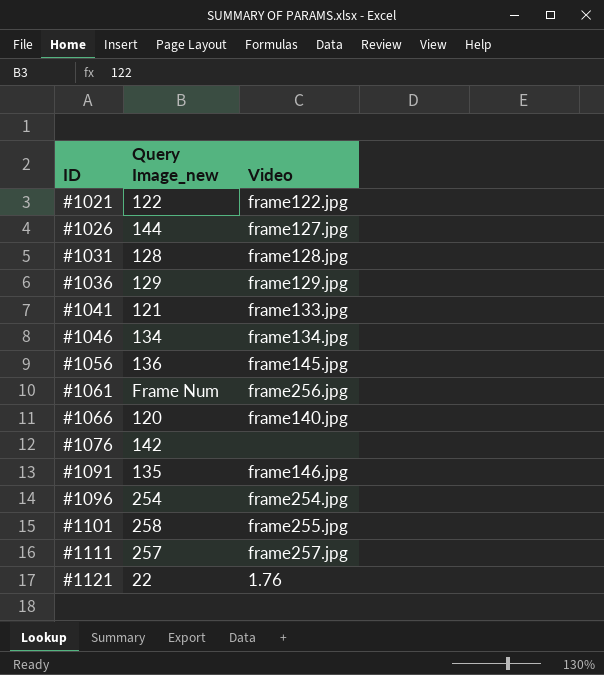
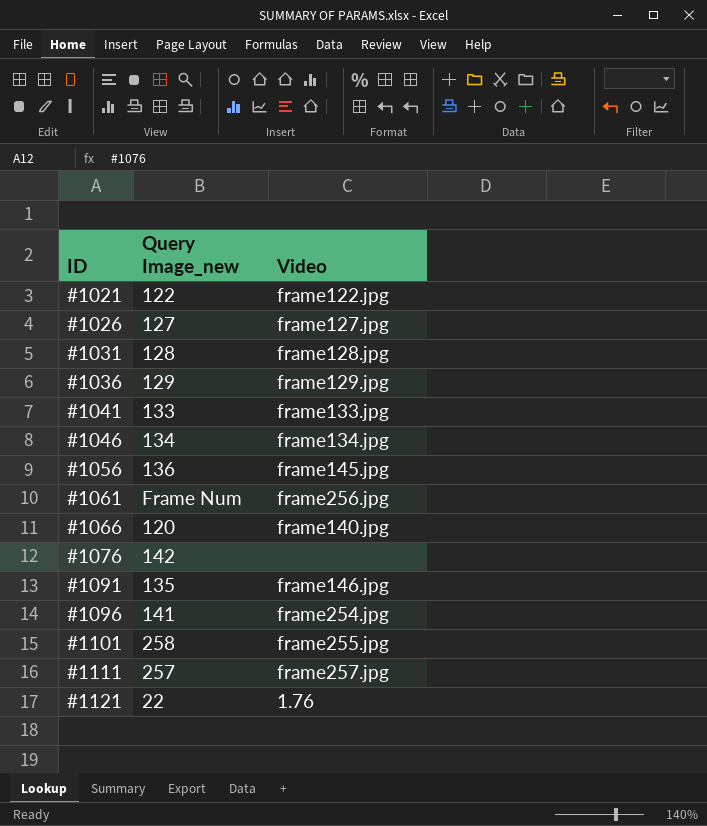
#1026 | Query Image_new: 144 -> 127
#1041 | Query Image_new: 121 -> 133
#1096 | Query Image_new: 254 -> 141

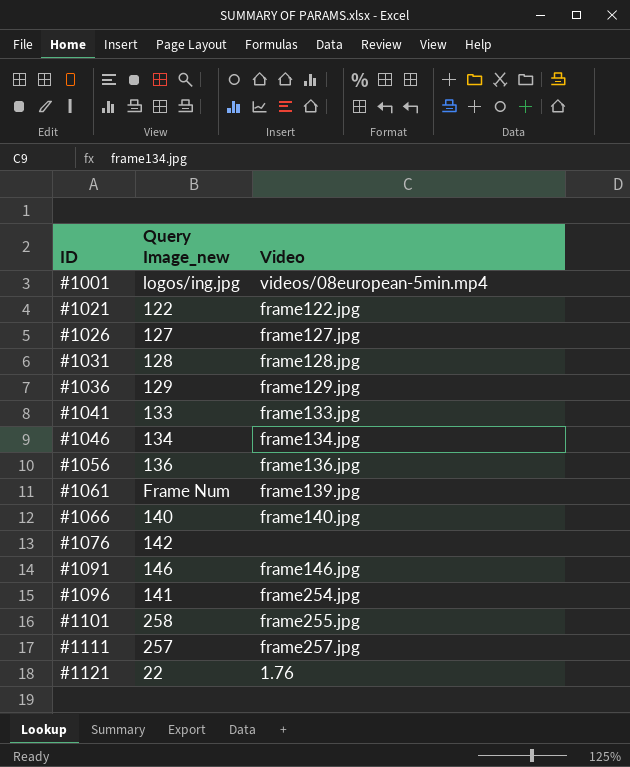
row #1001: none -> logos/ing.jpg | videos/08european-5min.mp4
#1056 | Video: frame145.jpg -> frame136.jpg
#1061 | Video: frame256.jpg -> frame139.jpg
#1066 | Query Image_new: 120 -> 140
#1091 | Query Image_new: 135 -> 146

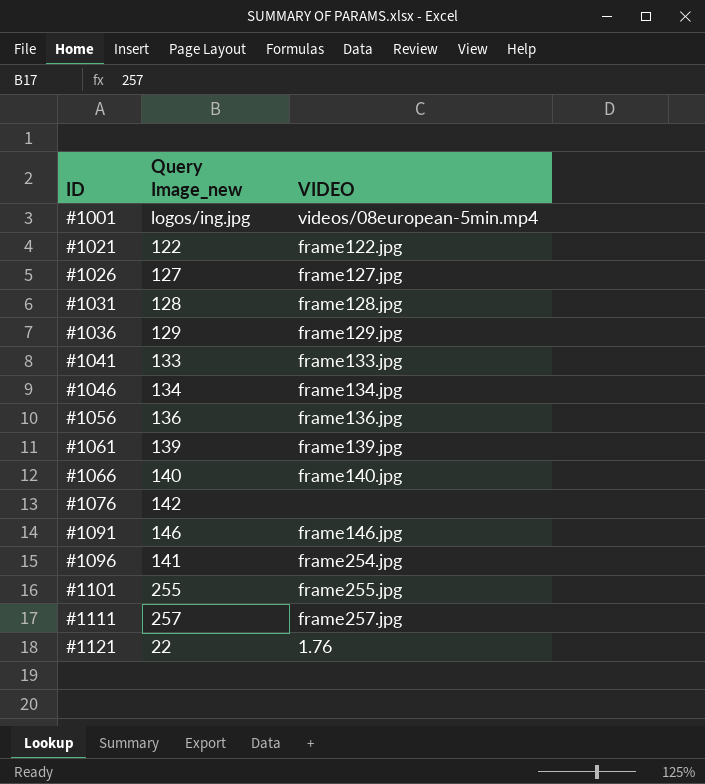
column name: Video -> VIDEO
#1061 | Query Image_new: Frame Num -> 139
#1101 | Query Image_new: 258 -> 255

